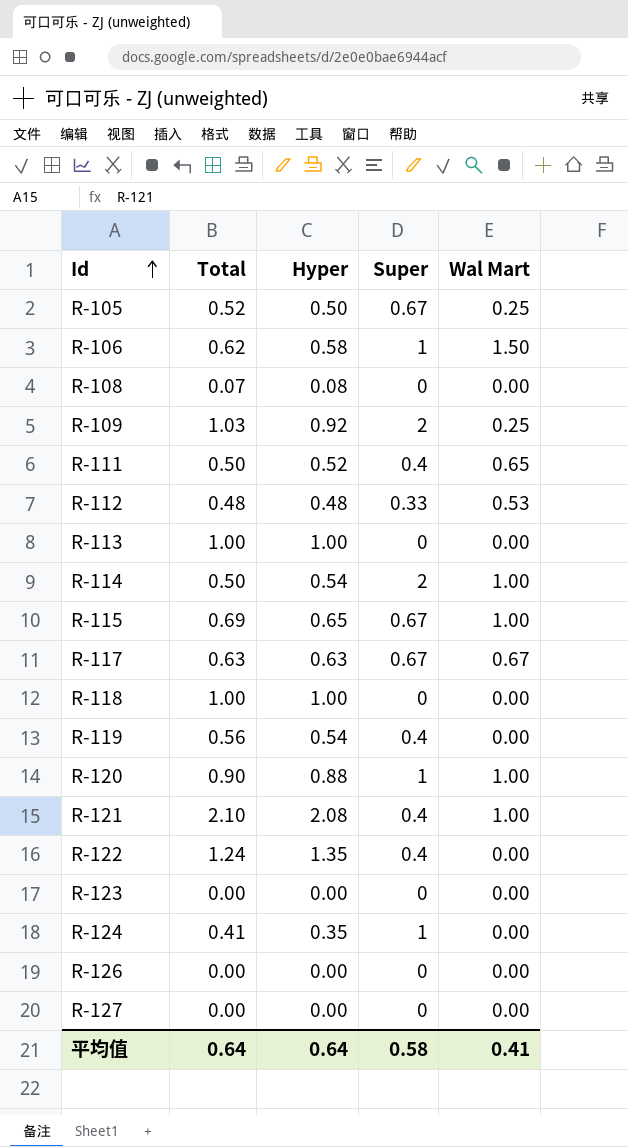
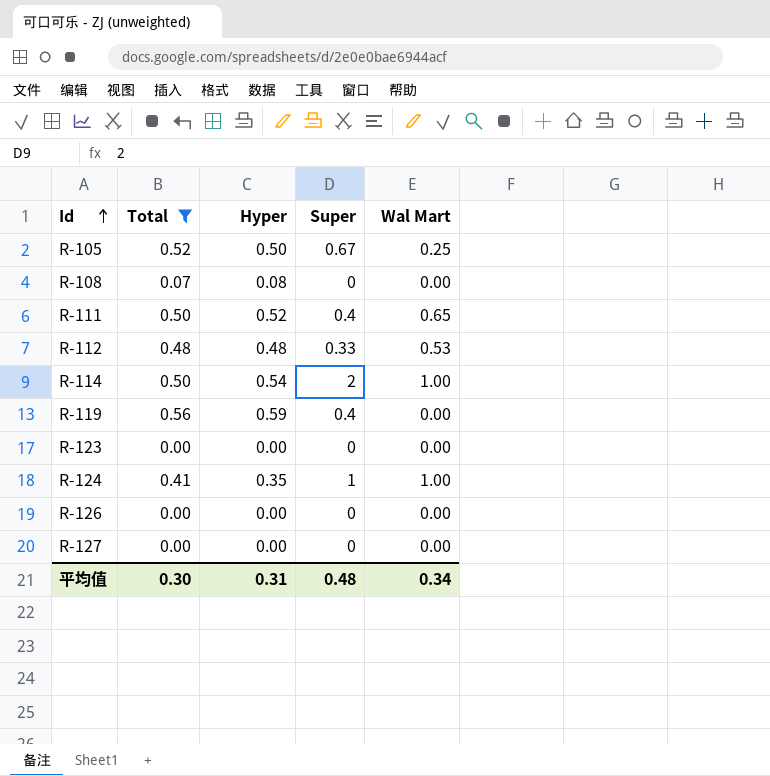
filter: none -> Total <= 0.56
R-119 | Hyper: 0.54 -> 0.59
R-124 | Wal Mart: 0.00 -> 1.00
平均值 | Total: 0.64 -> 0.30
平均值 | Hyper: 0.64 -> 0.31
平均值 | Super: 0.58 -> 0.48
平均值 | Wal Mart: 0.41 -> 0.34

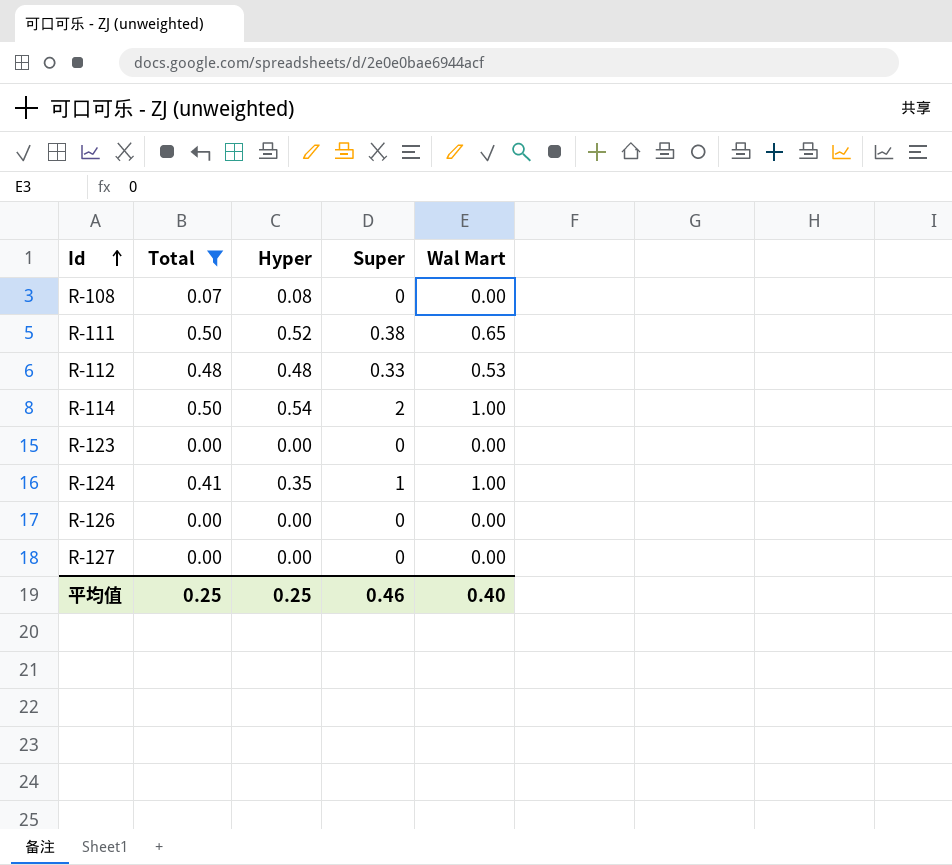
row R-105: 0.52 | 0.50 | 0.67 | 0.25 -> none
row R-119: 0.56 | 0.59 | 0.4 | 0.00 -> none
R-111 | Super: 0.4 -> 0.38
平均值 | Total: 0.30 -> 0.25
平均值 | Hyper: 0.31 -> 0.25
平均值 | Super: 0.48 -> 0.46
平均值 | Wal Mart: 0.34 -> 0.40

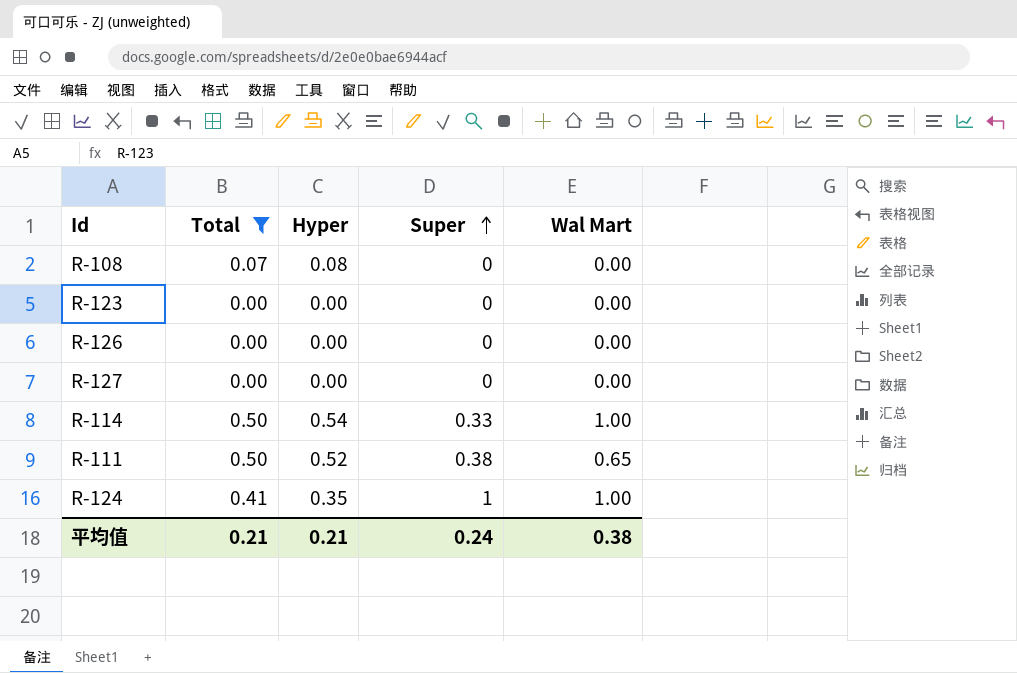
row order: Id ascending -> Super ascending
row R-112: 0.48 | 0.48 | 0.33 | 0.53 -> none
R-114 | Super: 2 -> 0.33
平均值 | Total: 0.25 -> 0.21
平均值 | Hyper: 0.25 -> 0.21
平均值 | Super: 0.46 -> 0.24
平均值 | Wal Mart: 0.40 -> 0.38

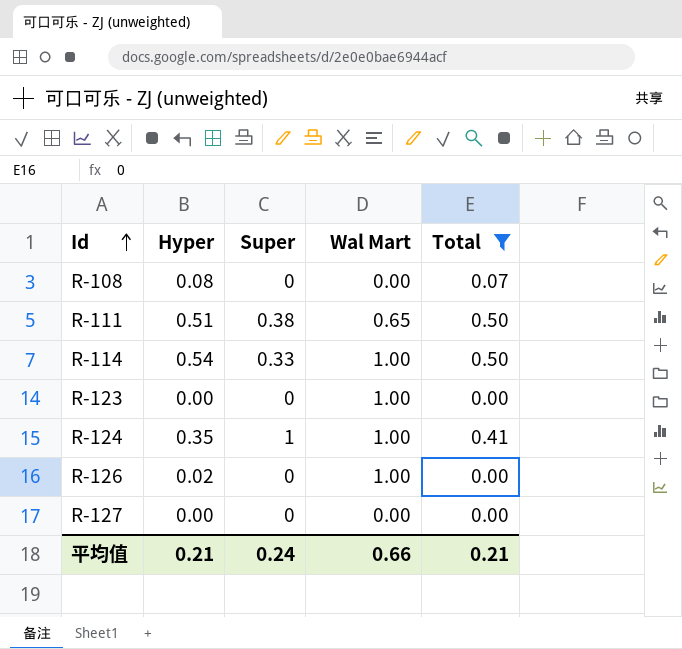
row order: Super ascending -> Id ascending
column Total | position: 2 -> 5
R-111 | Hyper: 0.52 -> 0.51
R-123 | Wal Mart: 0.00 -> 1.00
R-126 | Hyper: 0.00 -> 0.02
R-126 | Wal Mart: 0.00 -> 1.00
平均值 | Wal Mart: 0.38 -> 0.66

